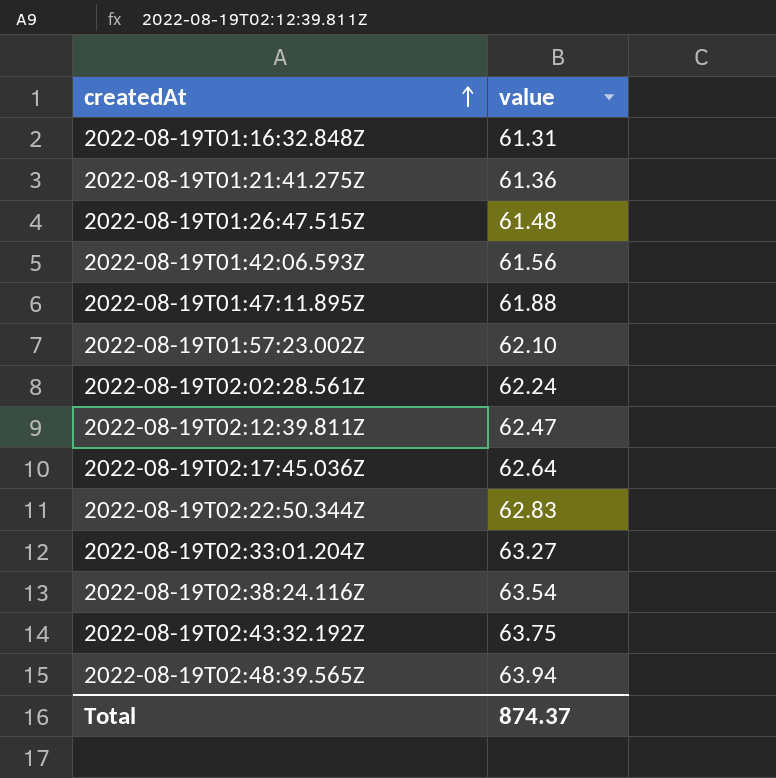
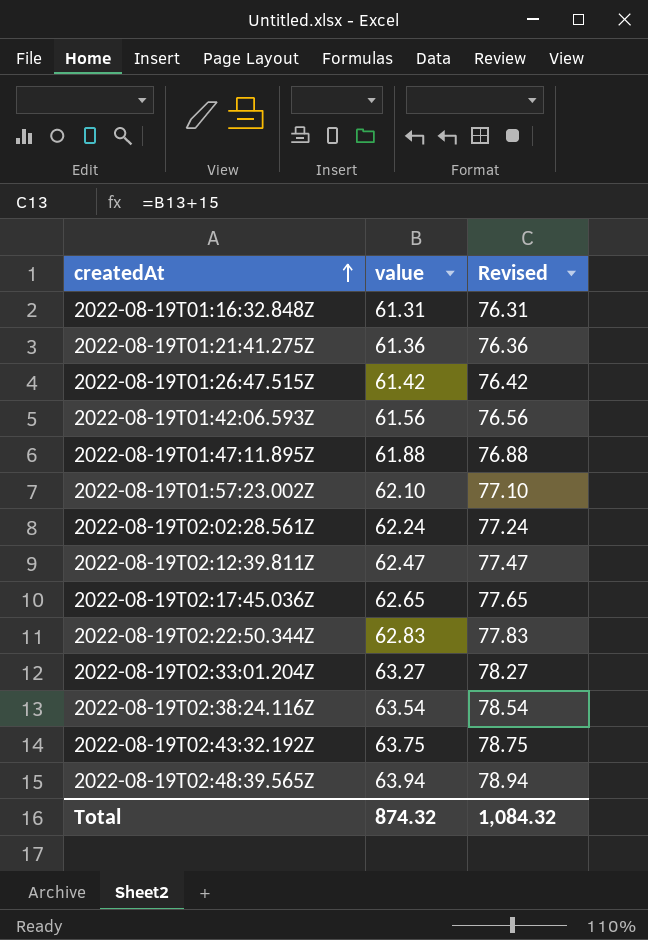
column Revised | formula: none -> [value] + 15
2022-08-19T01:26:47.515Z | value: 61.48 -> 61.42
2022-08-19T02:17:45.036Z | value: 62.64 -> 62.65
Total | value: 874.37 -> 874.32

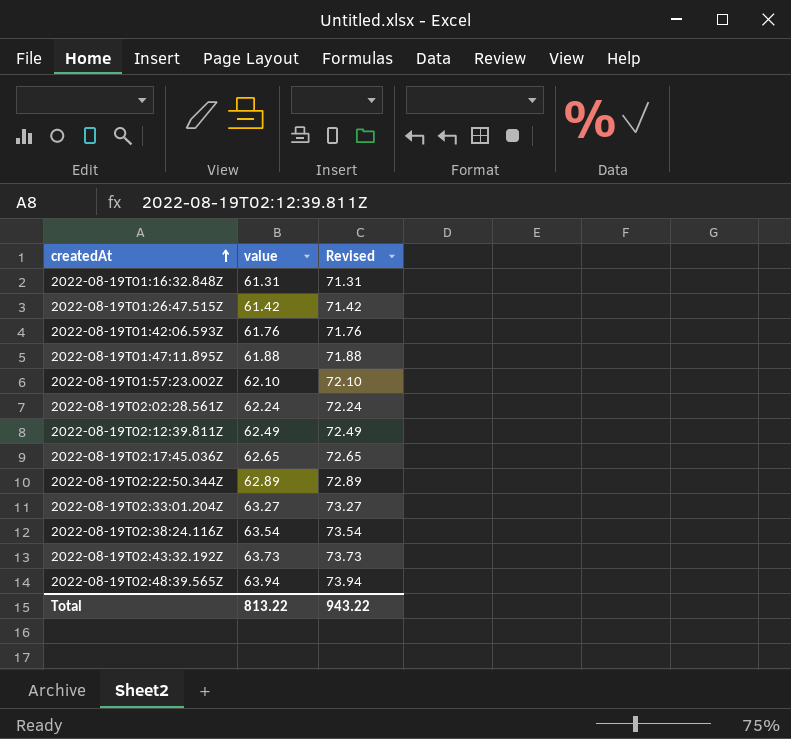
column Revised | formula: [value] + 15 -> [value] + 10
row 2022-08-19T01:21:41.275Z: 61.36 | 76.36 -> none
2022-08-19T01:42:06.593Z | value: 61.56 -> 61.76
2022-08-19T02:12:39.811Z | value: 62.47 -> 62.49
2022-08-19T02:22:50.344Z | value: 62.83 -> 62.89
2022-08-19T02:43:32.192Z | value: 63.75 -> 63.73
Total | value: 874.32 -> 813.22
Total | Revised: 1,084.32 -> 943.22

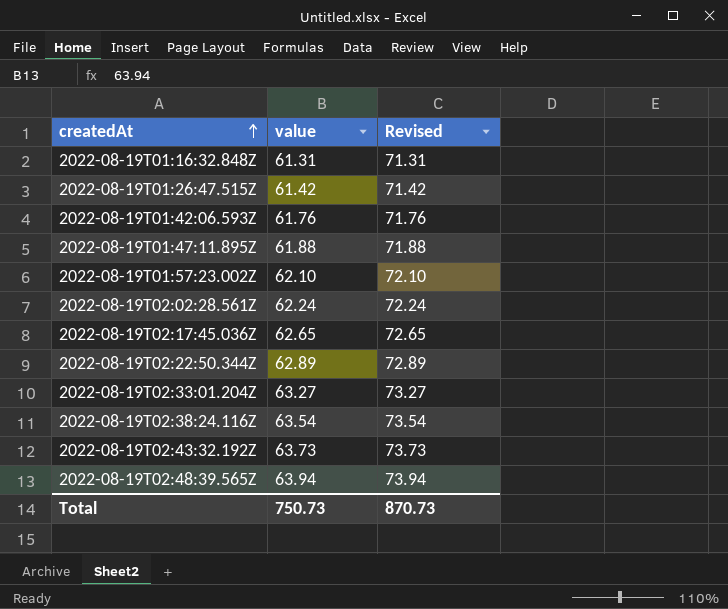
row 2022-08-19T02:12:39.811Z: 62.49 | 72.49 -> none
Total | value: 813.22 -> 750.73
Total | Revised: 943.22 -> 870.73

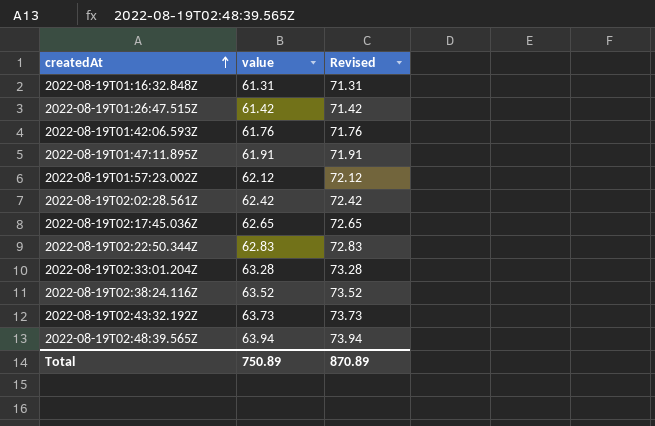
2022-08-19T01:47:11.895Z | value: 61.88 -> 61.91
2022-08-19T01:47:11.895Z | Revised: 71.88 -> 71.91
2022-08-19T01:57:23.002Z | value: 62.10 -> 62.12
2022-08-19T01:57:23.002Z | Revised: 72.10 -> 72.12
2022-08-19T02:02:28.561Z | value: 62.24 -> 62.42
2022-08-19T02:02:28.561Z | Revised: 72.24 -> 72.42
2022-08-19T02:22:50.344Z | value: 62.89 -> 62.83
2022-08-19T02:22:50.344Z | Revised: 72.89 -> 72.83
2022-08-19T02:33:01.204Z | value: 63.27 -> 63.28
2022-08-19T02:33:01.204Z | Revised: 73.27 -> 73.28
2022-08-19T02:38:24.116Z | value: 63.54 -> 63.52
2022-08-19T02:38:24.116Z | Revised: 73.54 -> 73.52
Total | value: 750.73 -> 750.89
Total | Revised: 870.73 -> 870.89

